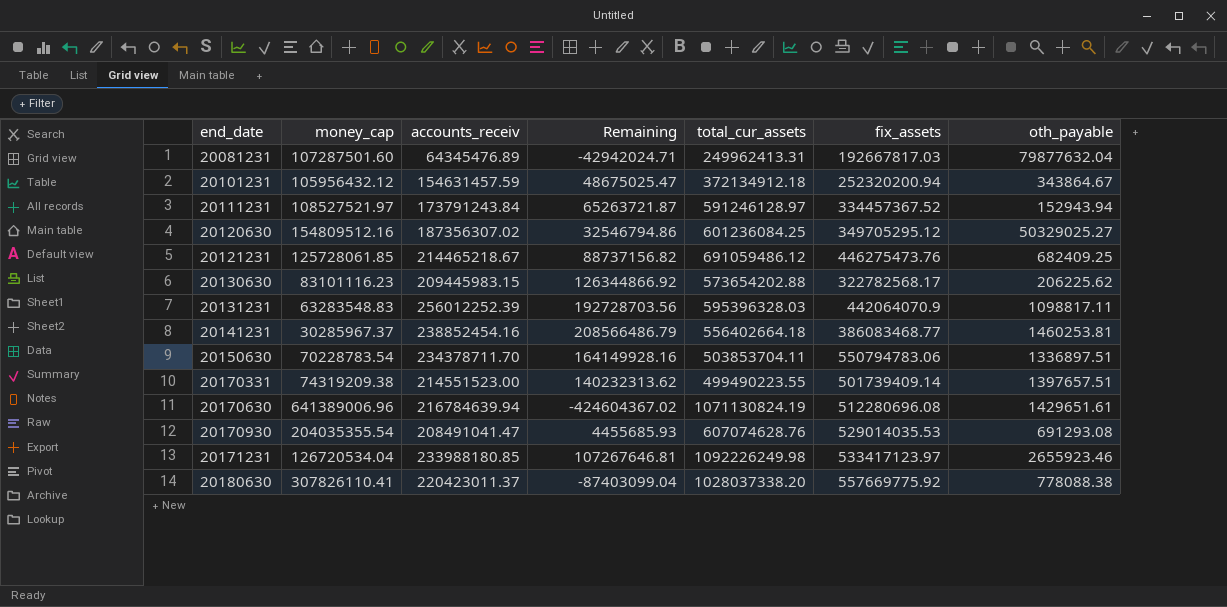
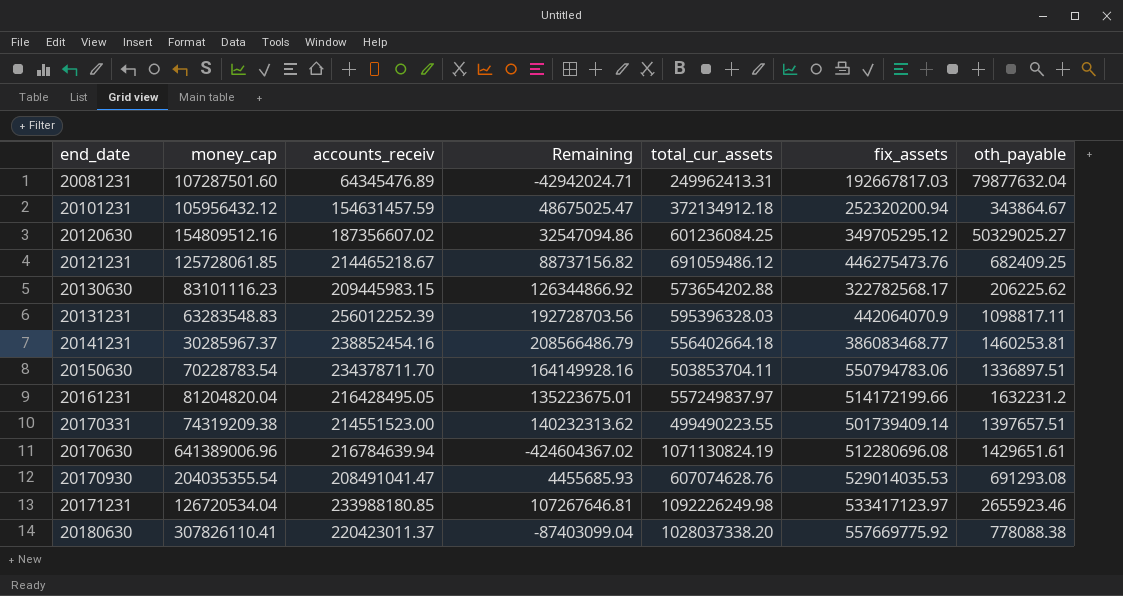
row 20111231: 108527521.97 | 173791243.84 | 65263721.87 | 591246128.97 | 334457367.52 | 152943.94 -> none
20120630 | accounts_receiv: 187356307.02 -> 187356607.02
20120630 | Remaining: 32546794.86 -> 32547094.86
row 20161231: none -> 81204820.04 | 216428495.05 | 135223675.01 | 557249837.97 | 514172199.66 | 1632231.2

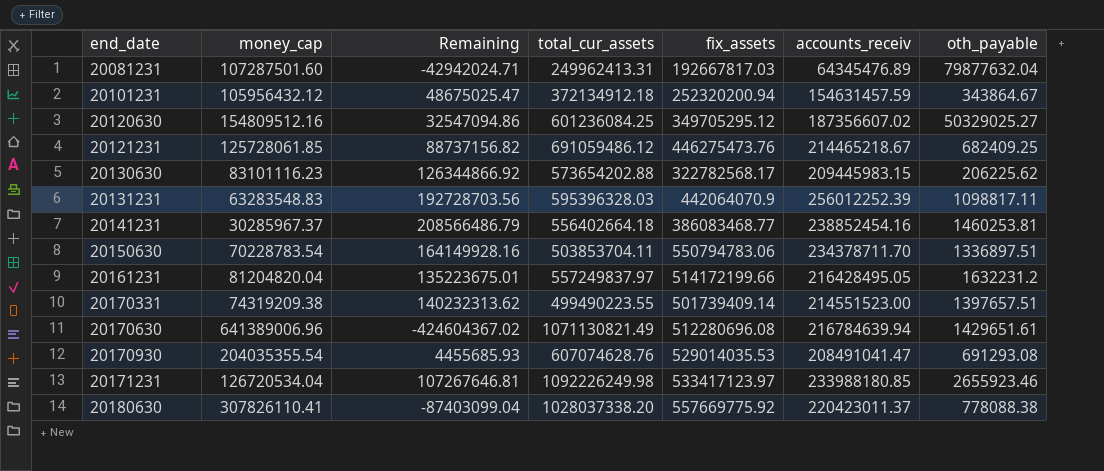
column accounts_receiv | position: 3 -> 6
20170630 | total_cur_assets: 1071130824.19 -> 1071130821.49

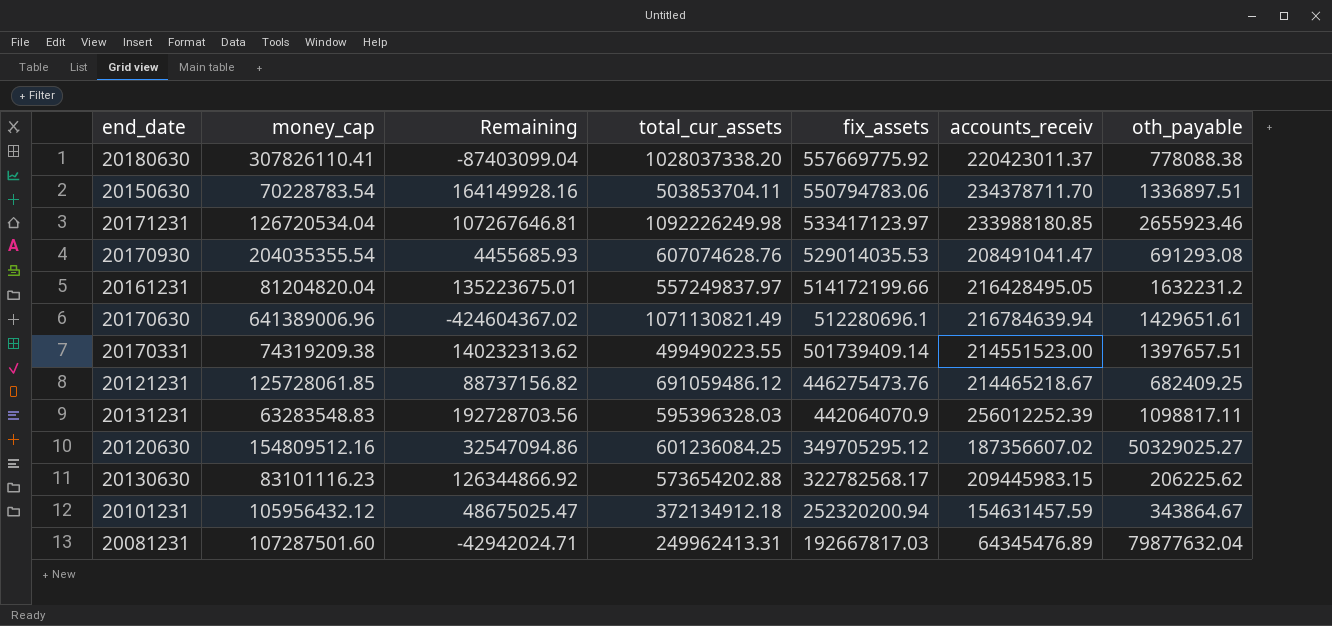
row order: end_date ascending -> fix_assets descending
row 20141231: 30285967.37 | 208566486.79 | 556402664.18 | 386083468.77 | 238852454.16 | 1460253.81 -> none
20170630 | fix_assets: 512280696.08 -> 512280696.1

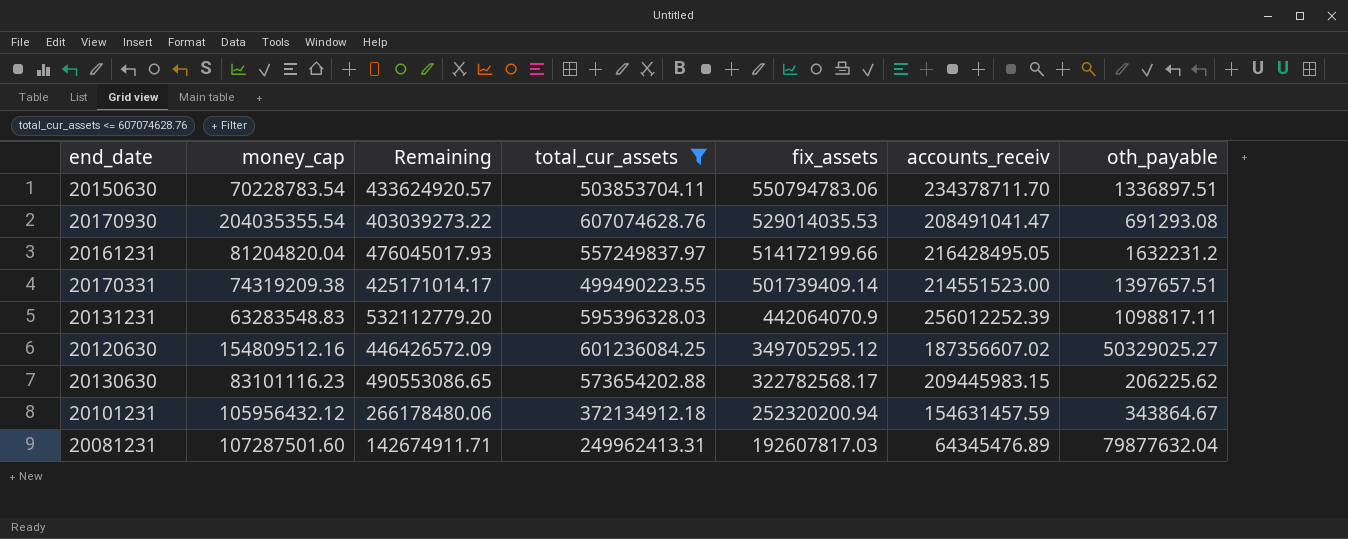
filter: none -> total_cur_assets <= 607074628.76
column Remaining | formula: [accounts_receiv] - [money_cap] -> [total_cur_assets] - [money_cap]
20081231 | fix_assets: 192667817.03 -> 192607817.03

